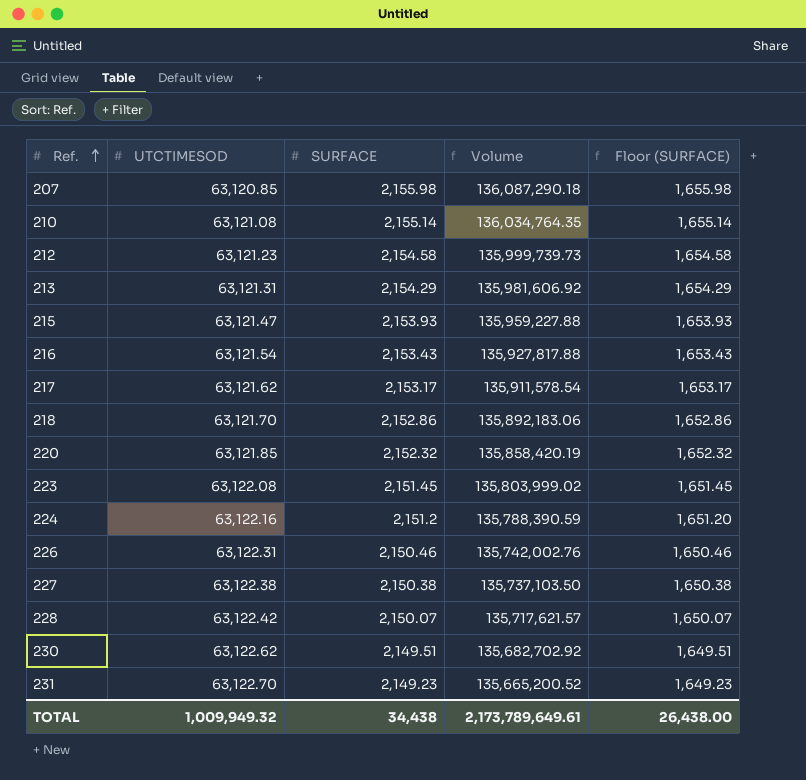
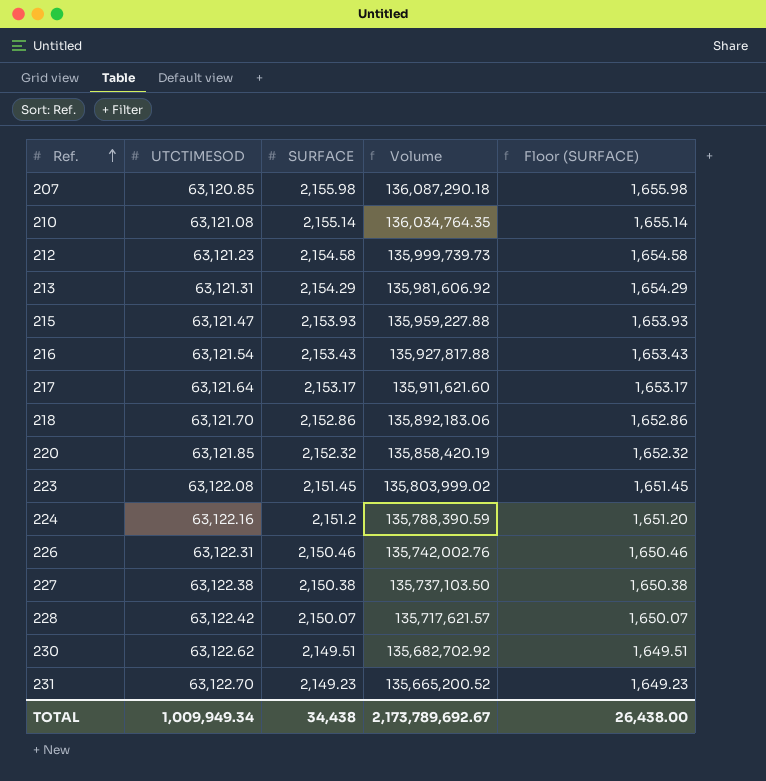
217 | UTCTIMESOD: 63,121.62 -> 63,121.64
217 | Volume: 135,911,578.54 -> 135,911,621.60
TOTAL | UTCTIMESOD: 1,009,949.32 -> 1,009,949.34
TOTAL | Volume: 2,173,789,649.61 -> 2,173,789,692.67

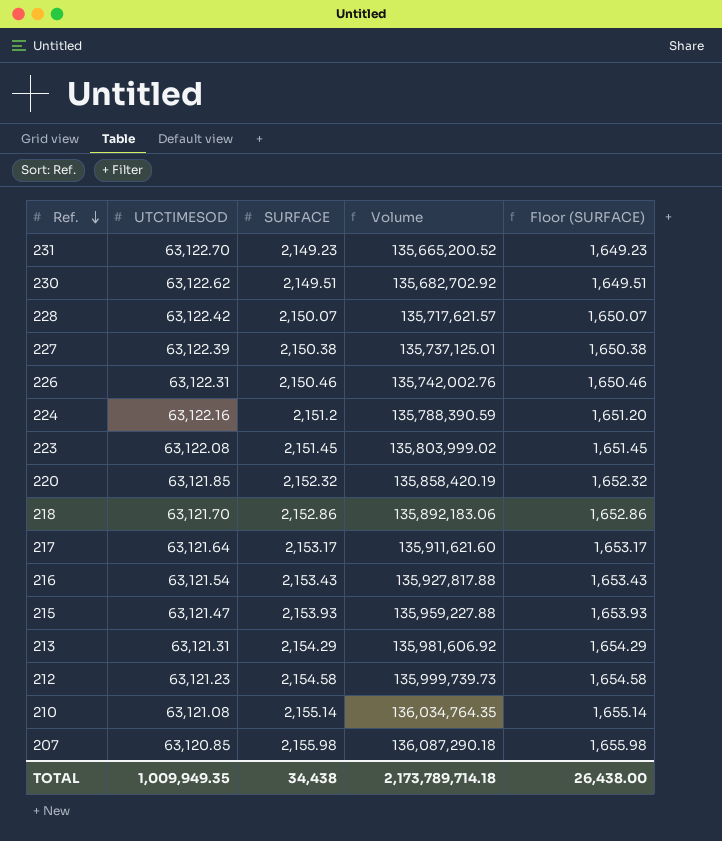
row order: Ref. ascending -> Ref. descending
227 | UTCTIMESOD: 63,122.38 -> 63,122.39
227 | Volume: 135,737,103.50 -> 135,737,125.01
TOTAL | UTCTIMESOD: 1,009,949.34 -> 1,009,949.35
TOTAL | Volume: 2,173,789,692.67 -> 2,173,789,714.18

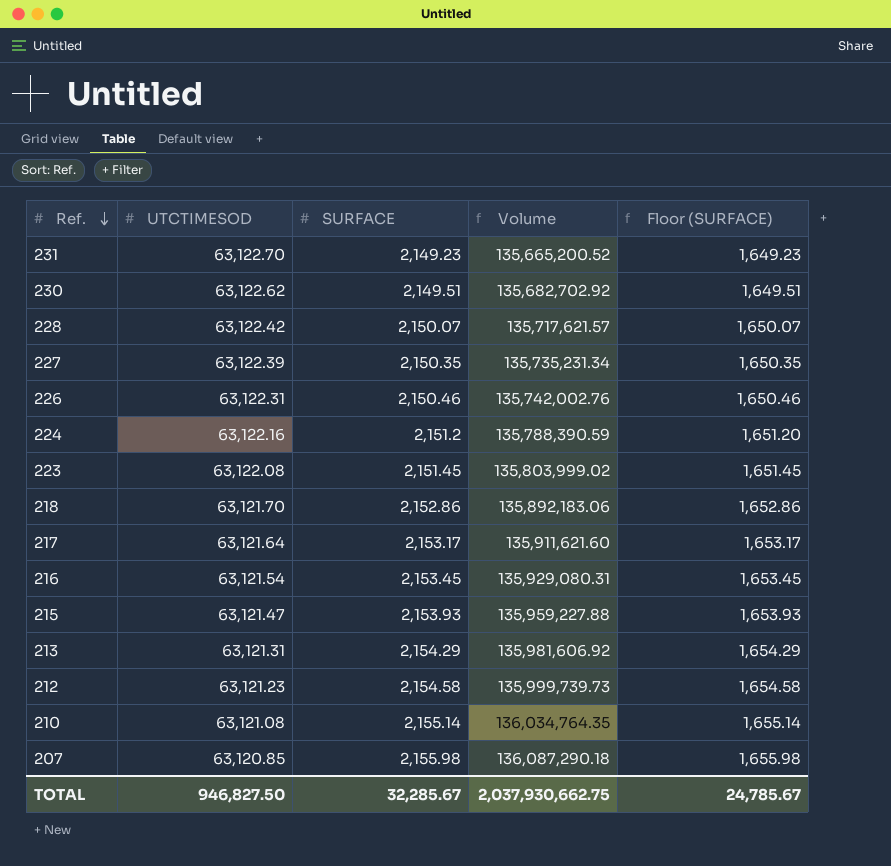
row 220: 63,121.85 | 2,152.32 | 135,858,420.19 | 1,652.32 -> none
227 | SURFACE: 2,150.38 -> 2,150.35
227 | Volume: 135,737,125.01 -> 135,735,231.34
227 | Floor (SURFACE): 1,650.38 -> 1,650.35
216 | SURFACE: 2,153.43 -> 2,153.45
216 | Volume: 135,927,817.88 -> 135,929,080.31
216 | Floor (SURFACE): 1,653.43 -> 1,653.45
TOTAL | UTCTIMESOD: 1,009,949.35 -> 946,827.50
TOTAL | SURFACE: 34,438 -> 32,285.67
TOTAL | Volume: 2,173,789,714.18 -> 2,037,930,662.75
TOTAL | Floor (SURFACE): 26,438.00 -> 24,785.67

